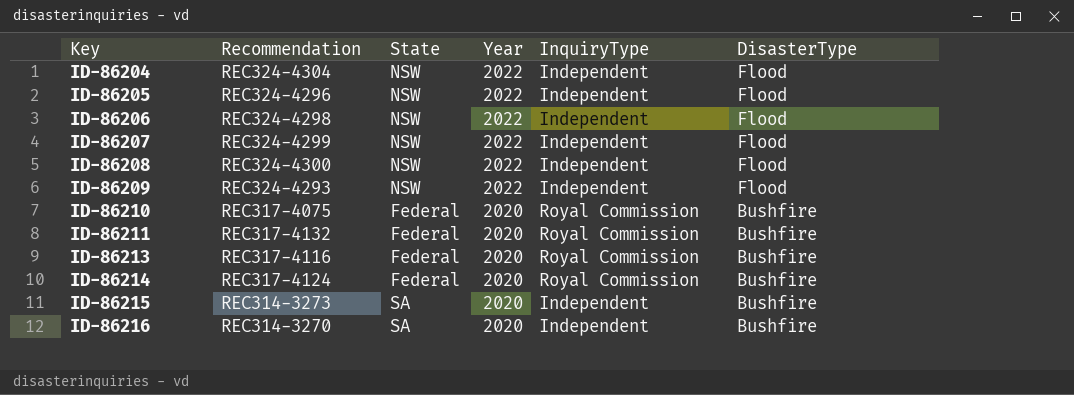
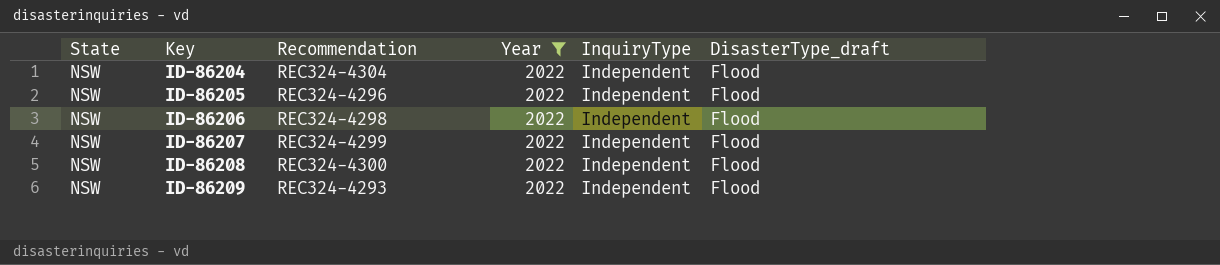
filter: none -> Year = 2022
column State | position: 3 -> 1
column name: DisasterType -> DisasterType_draft

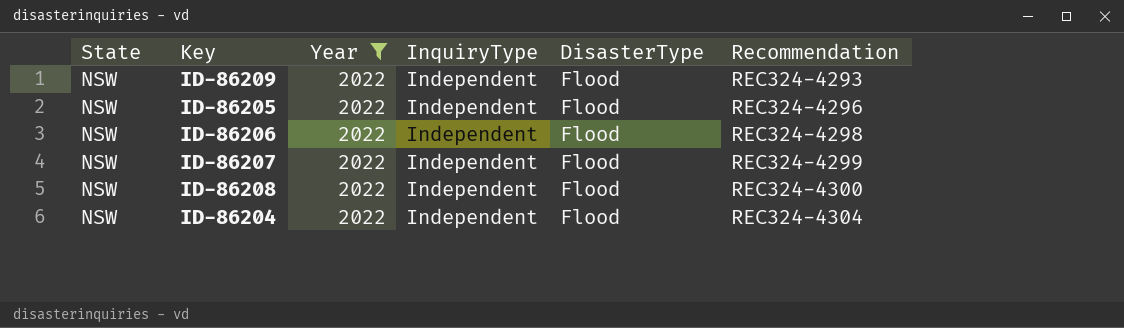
row order: Key ascending -> Recommendation ascending
column name: DisasterType_draft -> DisasterType
column Recommendation | position: 3 -> 6

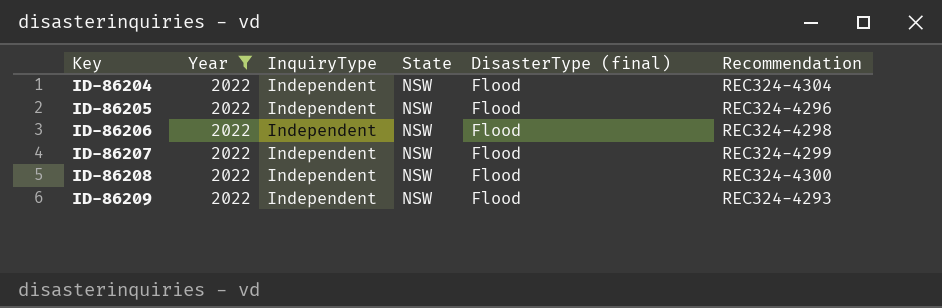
row order: Recommendation ascending -> Key ascending
column State | position: 1 -> 4
column name: DisasterType -> DisasterType (final)

